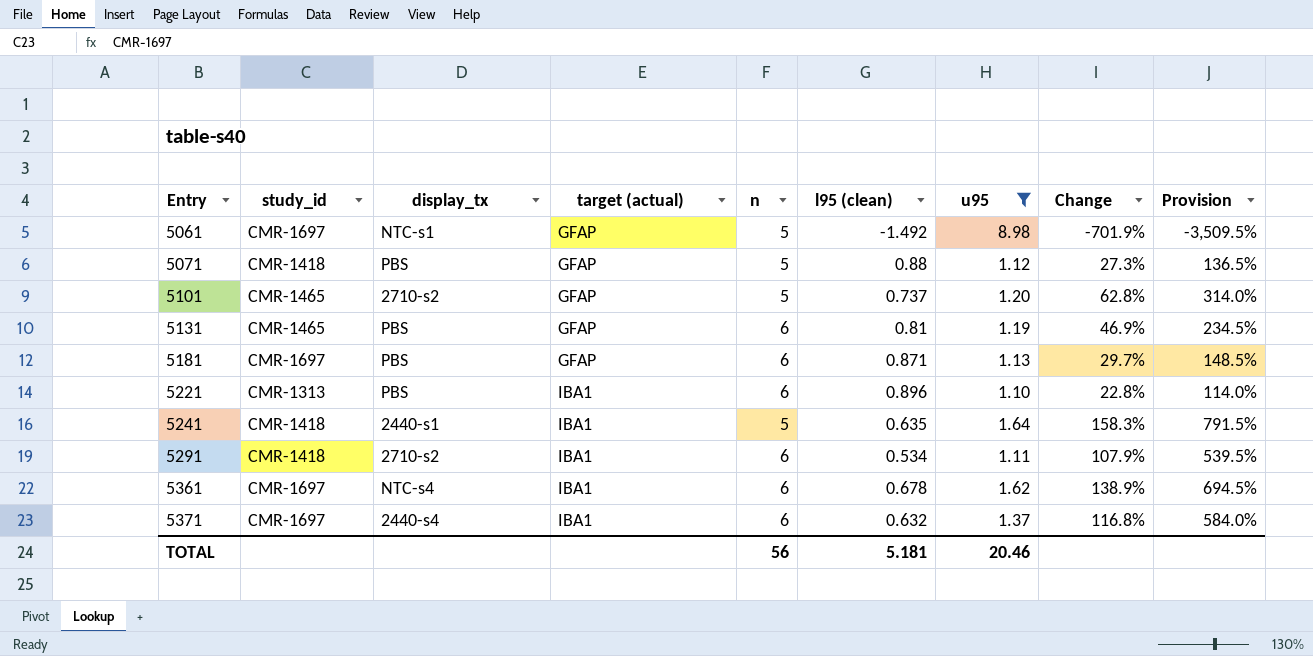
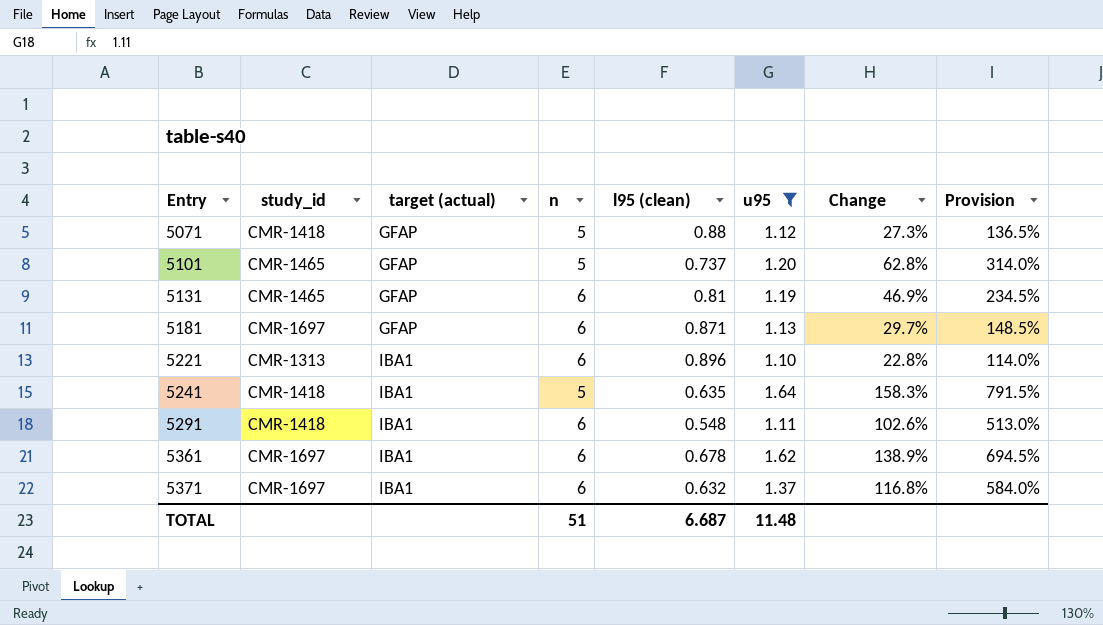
column display_tx | position: 3 -> none
row 5061: CMR-1697 | NTC-s1 | GFAP | 5 | -1.492 | 8.98 | -701.9% | -3,509.5% -> none
5291 | l95 (clean): 0.534 -> 0.548
5291 | Change: 107.9% -> 102.6%
5291 | Provision: 539.5% -> 513.0%
TOTAL | n: 56 -> 51
TOTAL | l95 (clean): 5.181 -> 6.687
TOTAL | u95: 20.46 -> 11.48

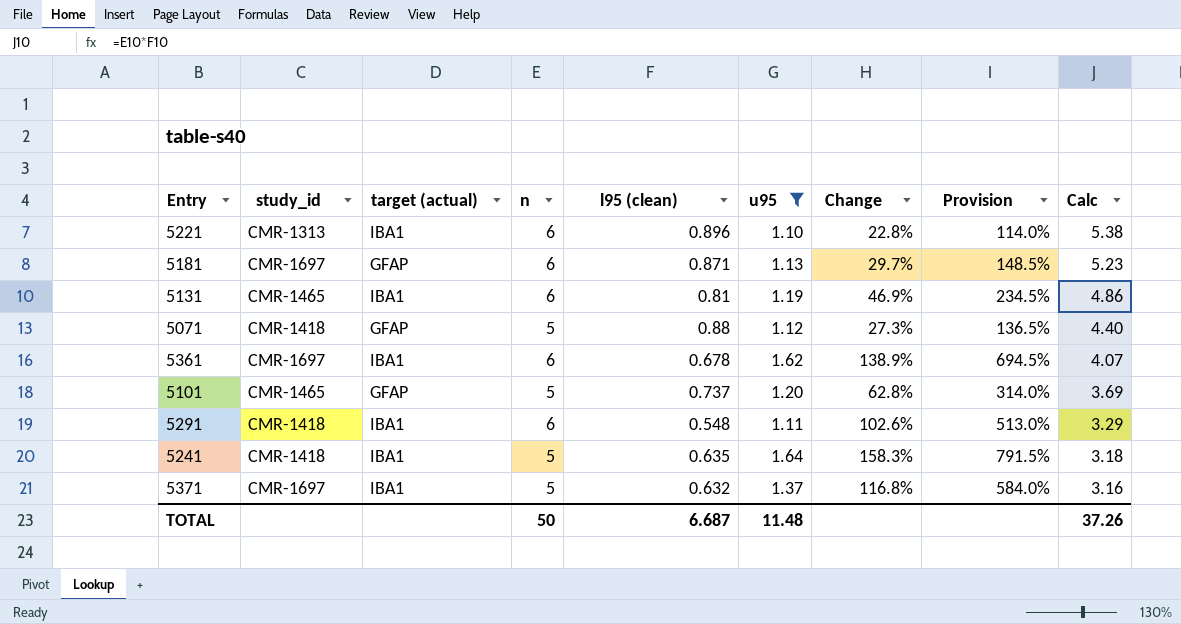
row order: Entry ascending -> Calc descending
column Calc | formula: none -> [n] * [l95 (clean)]
5131 | target (actual): GFAP -> IBA1
5371 | n: 6 -> 5
TOTAL | n: 51 -> 50

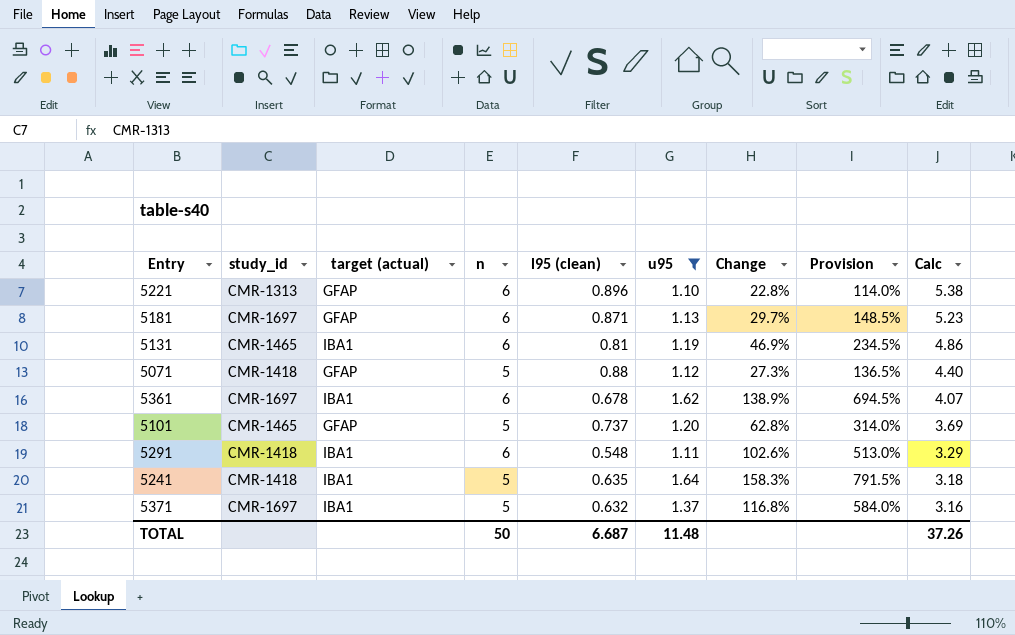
5221 | target (actual): IBA1 -> GFAP

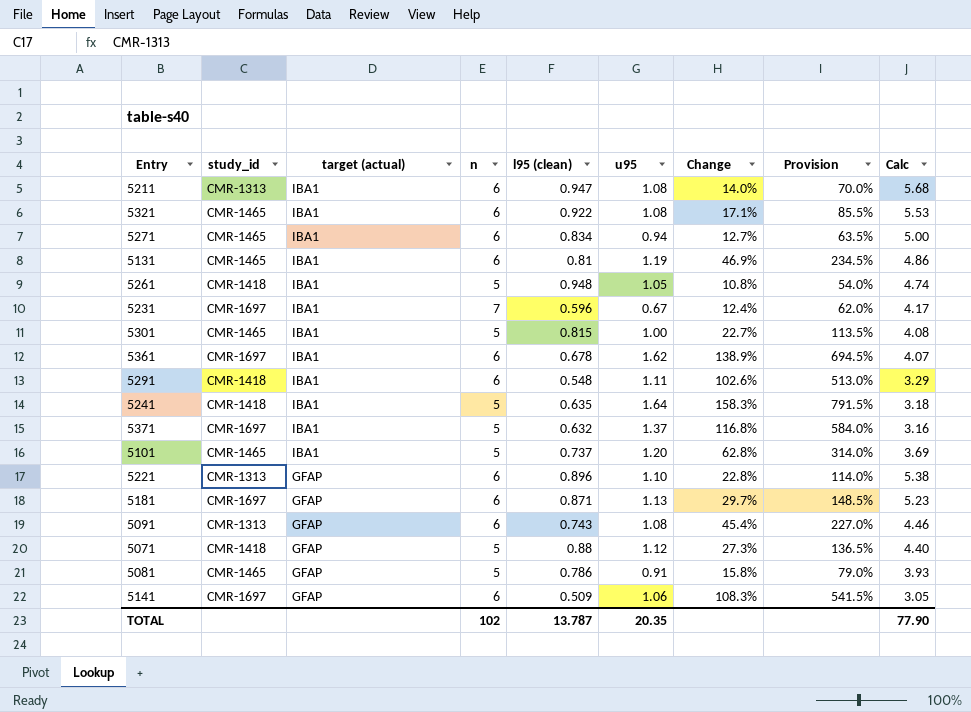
filter: u95 >= 1.10 -> none
row order: Calc descending -> target (actual) descending
5101 | target (actual): GFAP -> IBA1
TOTAL | n: 50 -> 102
TOTAL | l95 (clean): 6.687 -> 13.787
TOTAL | u95: 11.48 -> 20.35
TOTAL | Calc: 37.26 -> 77.90

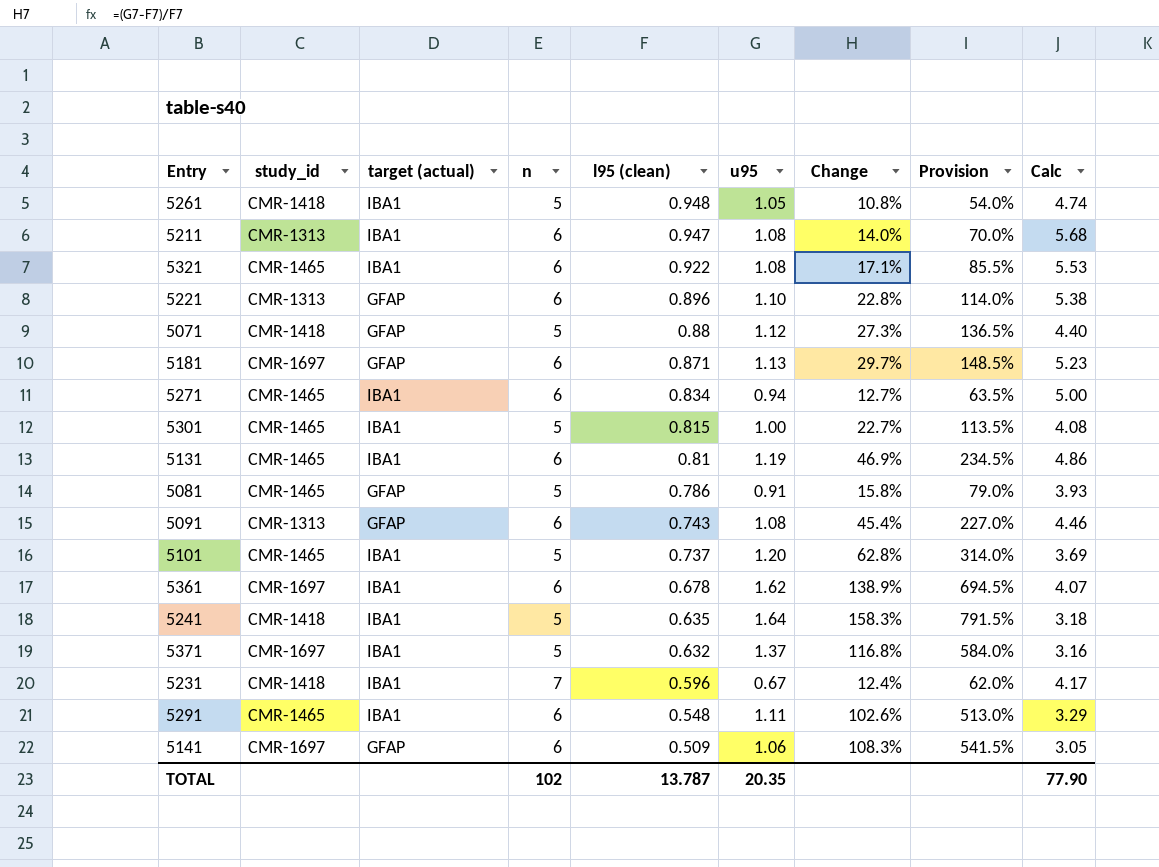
row order: target (actual) descending -> l95 (clean) descending
5231 | study_id: CMR-1697 -> CMR-1418
5291 | study_id: CMR-1418 -> CMR-1465

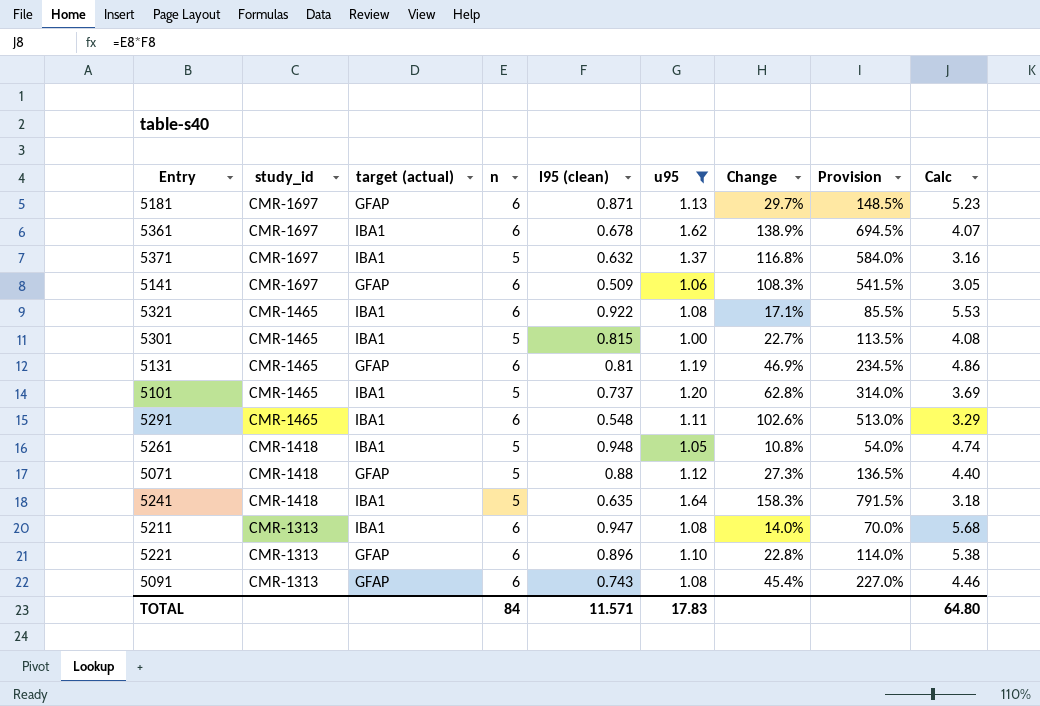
filter: none -> u95 >= 1.00
row order: l95 (clean) descending -> study_id descending
5131 | target (actual): IBA1 -> GFAP
TOTAL | n: 102 -> 84
TOTAL | l95 (clean): 13.787 -> 11.571
TOTAL | u95: 20.35 -> 17.83
TOTAL | Calc: 77.90 -> 64.80

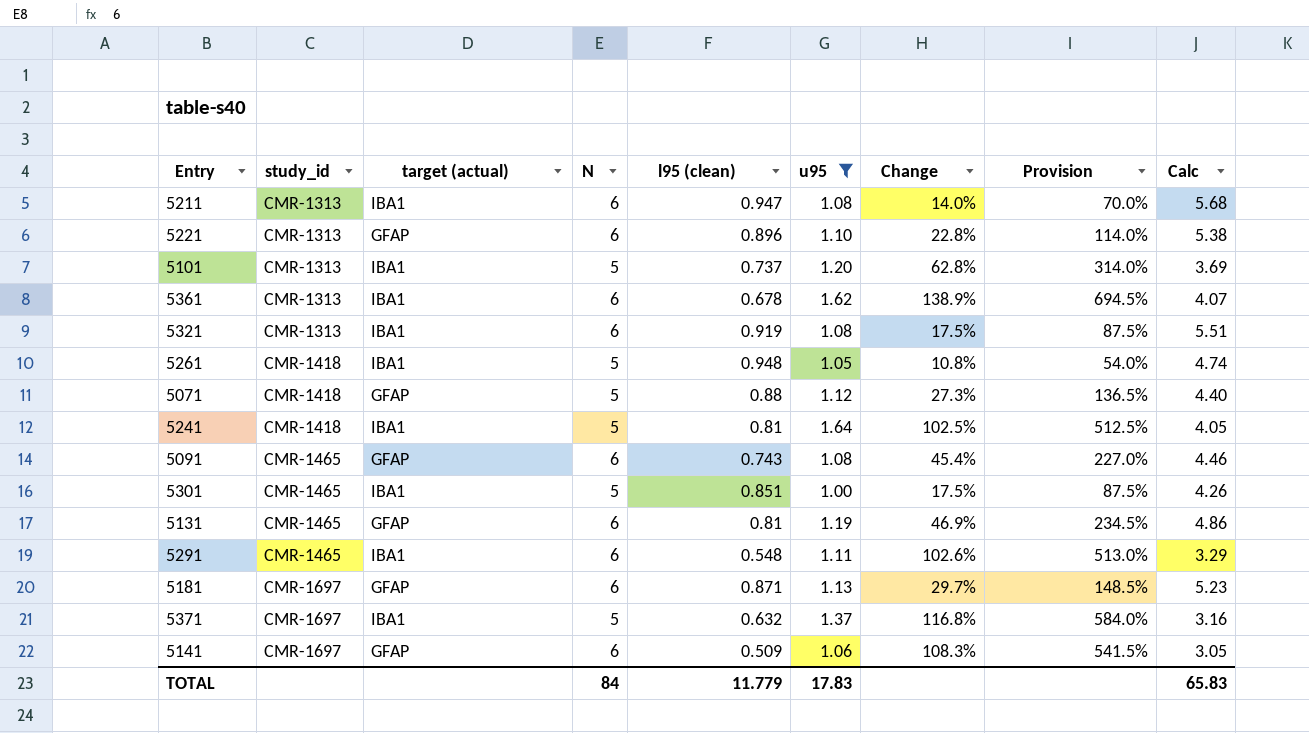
row order: study_id descending -> study_id ascending
column name: n -> N
5101 | study_id: CMR-1465 -> CMR-1313
5361 | study_id: CMR-1697 -> CMR-1313
5321 | study_id: CMR-1465 -> CMR-1313
5321 | l95 (clean): 0.922 -> 0.919
5321 | Change: 17.1% -> 17.5%
5321 | Provision: 85.5% -> 87.5%
5321 | Calc: 5.53 -> 5.51
5241 | l95 (clean): 0.635 -> 0.81
5241 | Change: 158.3% -> 102.5%
5241 | Provision: 791.5% -> 512.5%
5241 | Calc: 3.18 -> 4.05
5091 | study_id: CMR-1313 -> CMR-1465
5301 | l95 (clean): 0.815 -> 0.851
5301 | Change: 22.7% -> 17.5%
5301 | Provision: 113.5% -> 87.5%
5301 | Calc: 4.08 -> 4.26
TOTAL | l95 (clean): 11.571 -> 11.779
TOTAL | Calc: 64.80 -> 65.83

